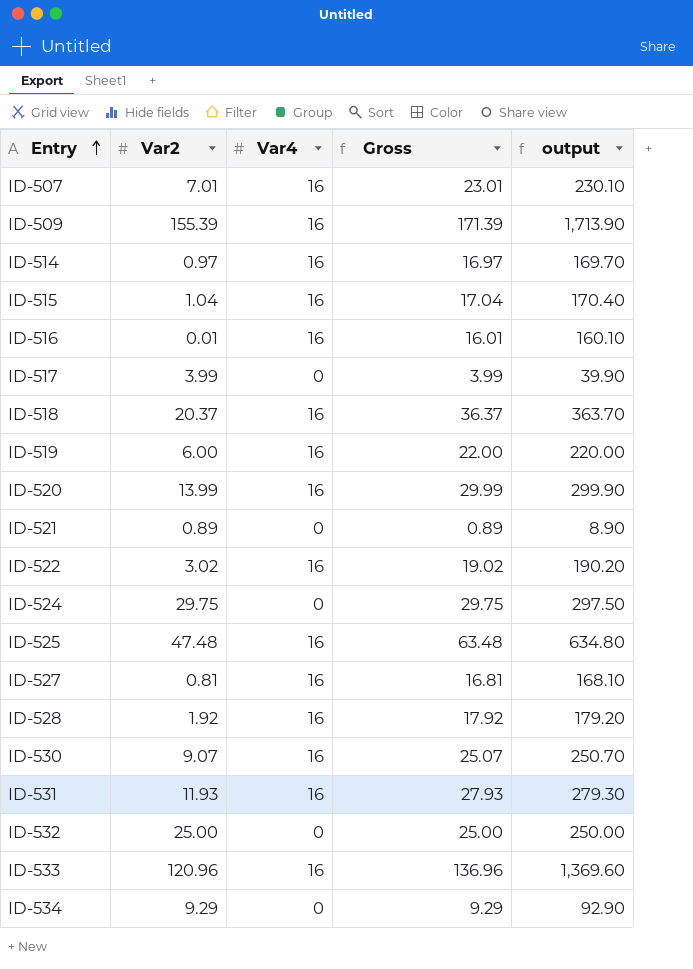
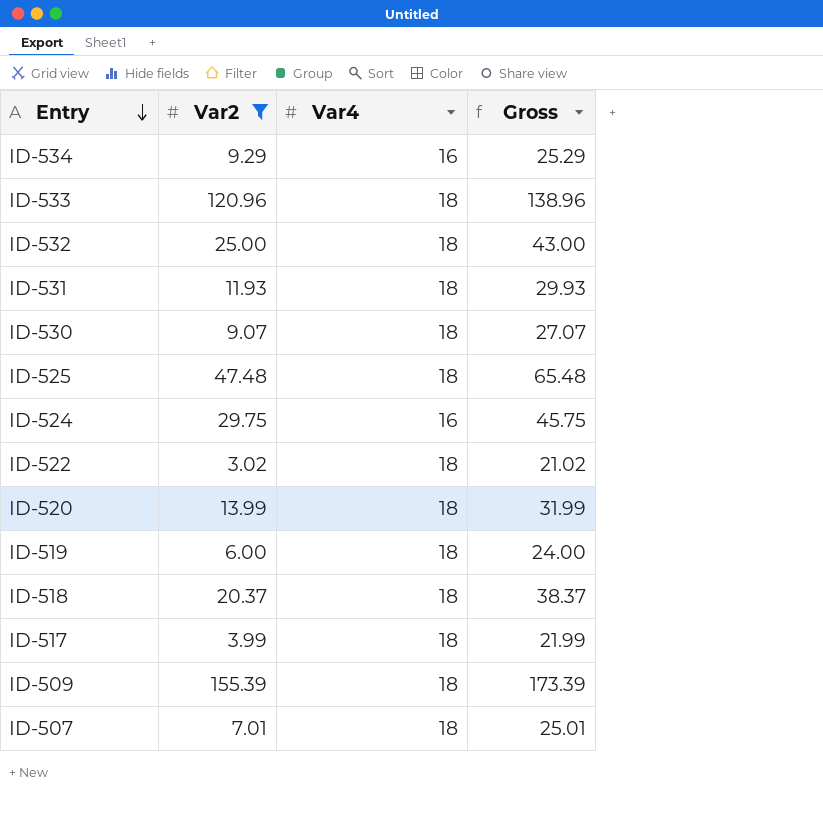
filter: none -> Var2 >= 3.02
row order: Entry ascending -> Entry descending
column output | formula: [Gross] * 10 -> none
ID-534 | Var4: 0 -> 16
ID-534 | Gross: 9.29 -> 25.29
ID-533 | Var4: 16 -> 18
ID-533 | Gross: 136.96 -> 138.96
ID-532 | Var4: 0 -> 18
ID-532 | Gross: 25.00 -> 43.00
ID-531 | Var4: 16 -> 18
ID-531 | Gross: 27.93 -> 29.93
ID-530 | Var4: 16 -> 18
ID-530 | Gross: 25.07 -> 27.07
ID-525 | Var4: 16 -> 18
ID-525 | Gross: 63.48 -> 65.48
ID-524 | Var4: 0 -> 16
ID-524 | Gross: 29.75 -> 45.75
ID-522 | Var4: 16 -> 18
ID-522 | Gross: 19.02 -> 21.02
ID-520 | Var4: 16 -> 18
ID-520 | Gross: 29.99 -> 31.99
ID-519 | Var4: 16 -> 18
ID-519 | Gross: 22.00 -> 24.00
ID-518 | Var4: 16 -> 18
ID-518 | Gross: 36.37 -> 38.37
ID-517 | Var4: 0 -> 18
ID-517 | Gross: 3.99 -> 21.99
ID-509 | Var4: 16 -> 18
ID-509 | Gross: 171.39 -> 173.39
ID-507 | Var4: 16 -> 18
ID-507 | Gross: 23.01 -> 25.01

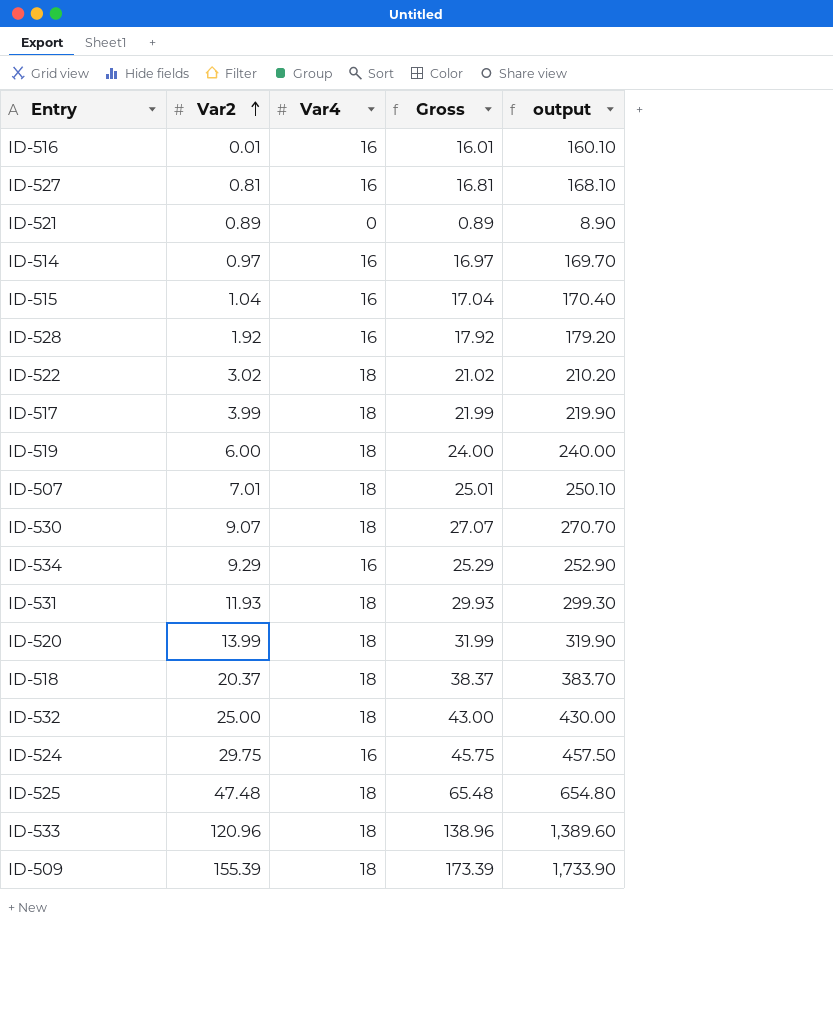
filter: Var2 >= 3.02 -> none
row order: Entry descending -> Var2 ascending
column output | formula: none -> [Gross] * 10

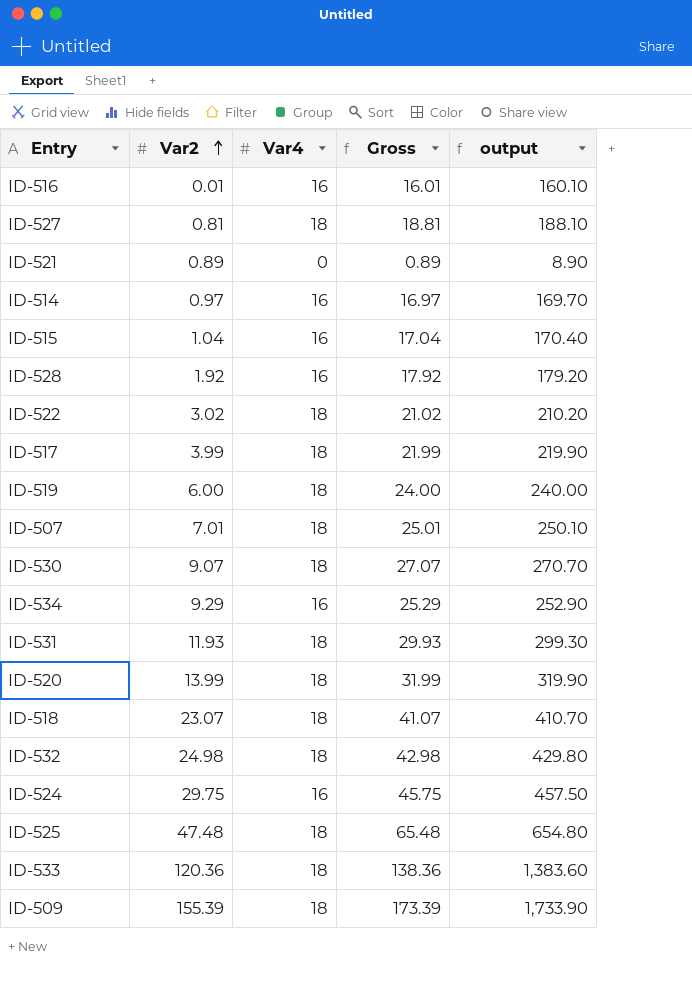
ID-527 | Var4: 16 -> 18
ID-527 | Gross: 16.81 -> 18.81
ID-527 | output: 168.10 -> 188.10
ID-518 | Var2: 20.37 -> 23.07
ID-518 | Gross: 38.37 -> 41.07
ID-518 | output: 383.70 -> 410.70
ID-532 | Var2: 25.00 -> 24.98
ID-532 | Gross: 43.00 -> 42.98
ID-532 | output: 430.00 -> 429.80
ID-533 | Var2: 120.96 -> 120.36
ID-533 | Gross: 138.96 -> 138.36
ID-533 | output: 1,389.60 -> 1,383.60

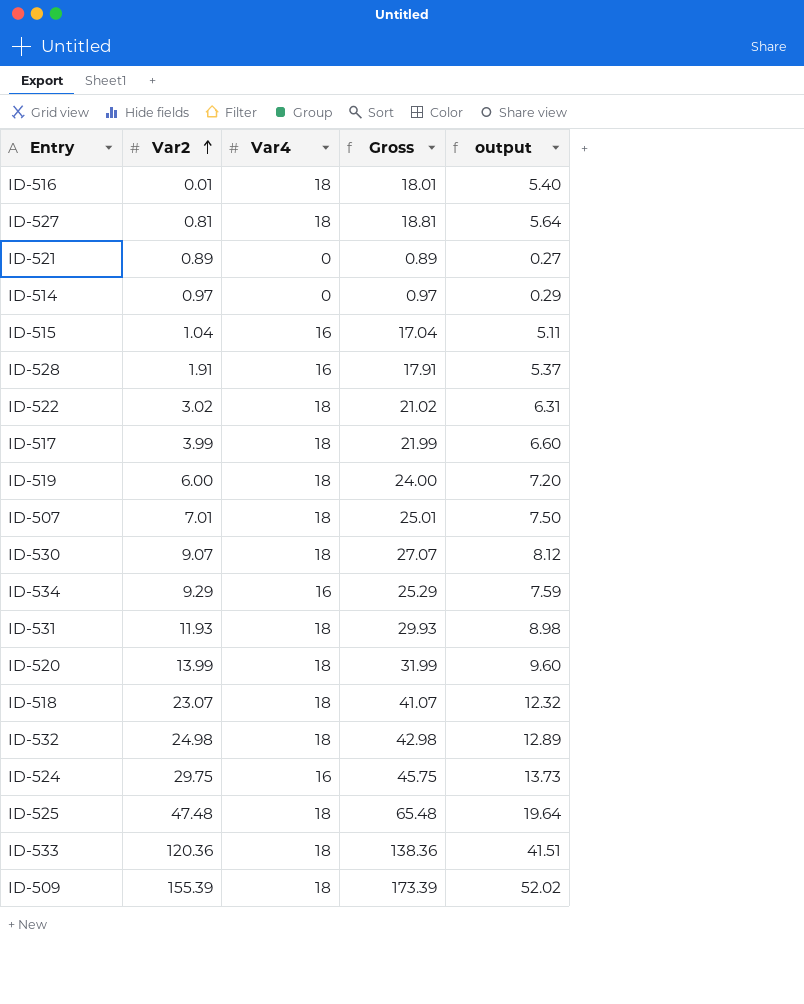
column output | formula: [Gross] * 10 -> [Gross] * 0.3
ID-516 | Var4: 16 -> 18
ID-516 | Gross: 16.01 -> 18.01
ID-514 | Var4: 16 -> 0
ID-514 | Gross: 16.97 -> 0.97
ID-528 | Var2: 1.92 -> 1.91
ID-528 | Gross: 17.92 -> 17.91

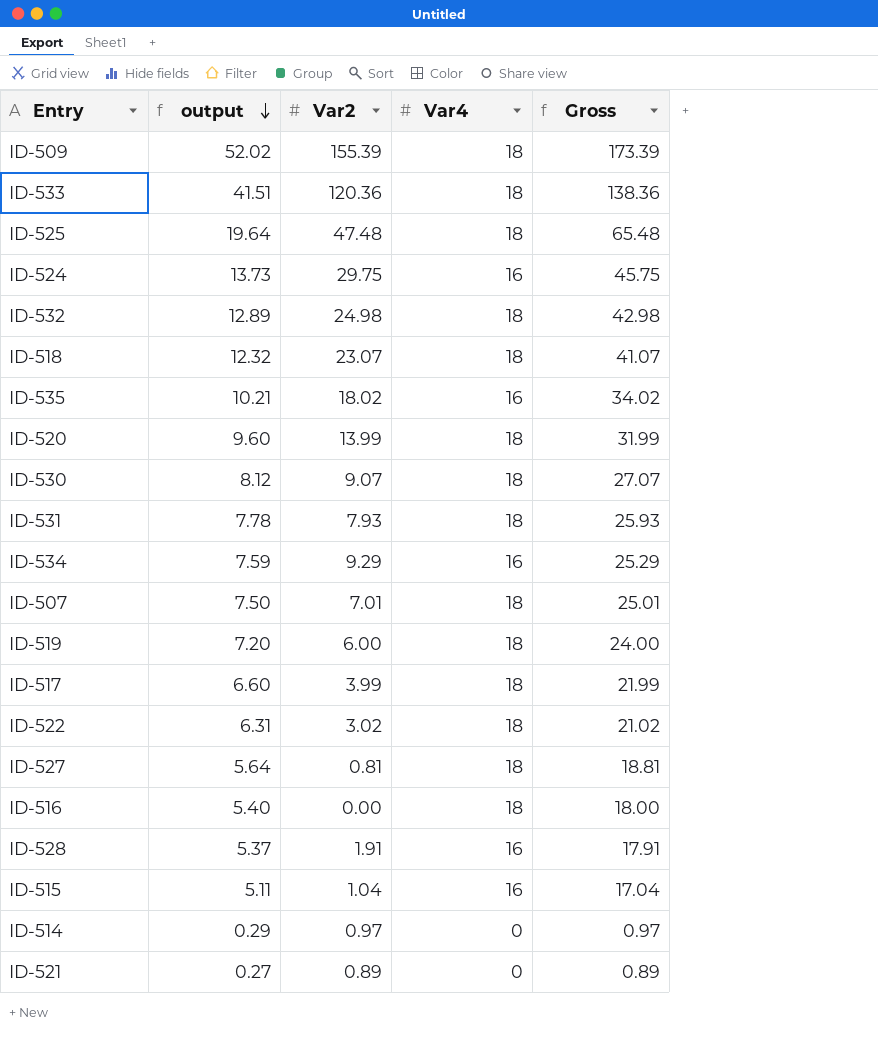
row order: Var2 ascending -> output descending
column output | position: 5 -> 2
row ID-535: none -> 10.21 | 18.02 | 16 | 34.02
ID-531 | output: 8.98 -> 7.78
ID-531 | Var2: 11.93 -> 7.93
ID-531 | Gross: 29.93 -> 25.93
ID-516 | Var2: 0.01 -> 0.00
ID-516 | Gross: 18.01 -> 18.00

